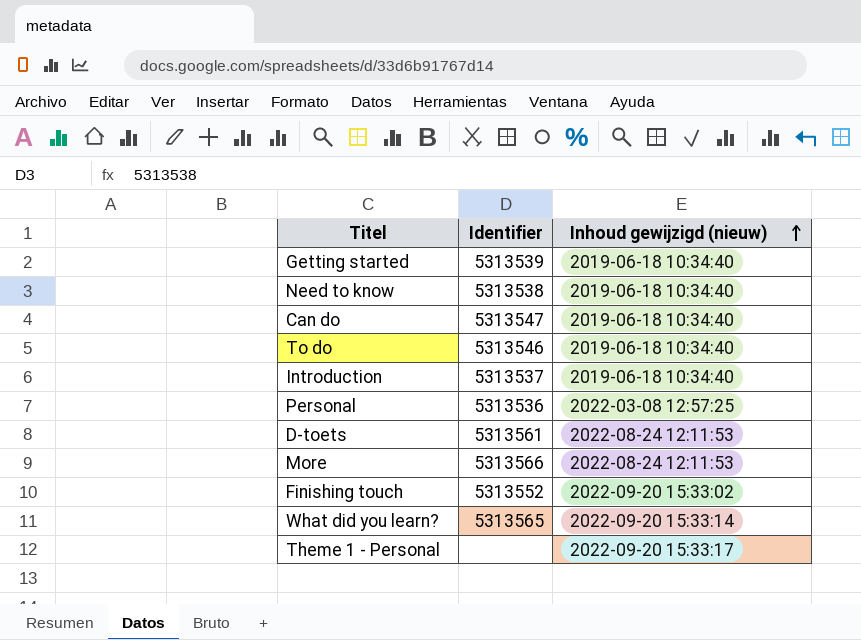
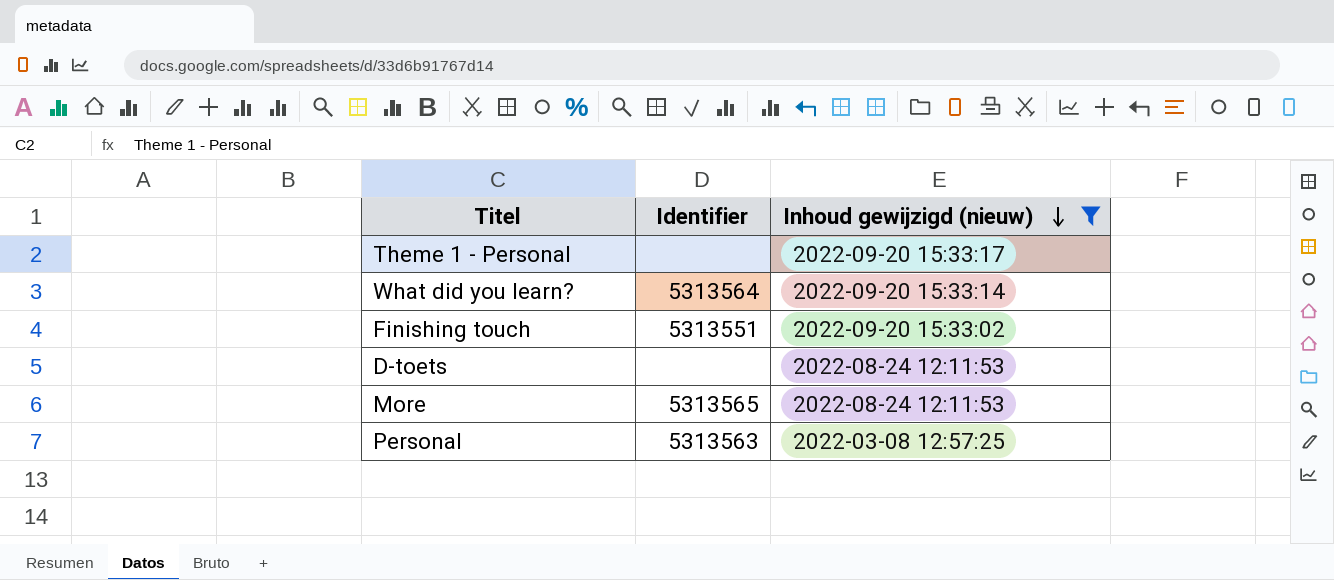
filter: none -> Inhoud gewijzigd (nieuw) != 2019-06-18 10:34:40
row order: Inhoud gewijzigd (nieuw) ascending -> Inhoud gewijzigd (nieuw) descending
What did you learn? | Identifier: 5313565 -> 5313564
Finishing touch | Identifier: 5313552 -> 5313551
D-toets | Identifier: 5313561 -> none
More | Identifier: 5313566 -> 5313565
Personal | Identifier: 5313536 -> 5313563

